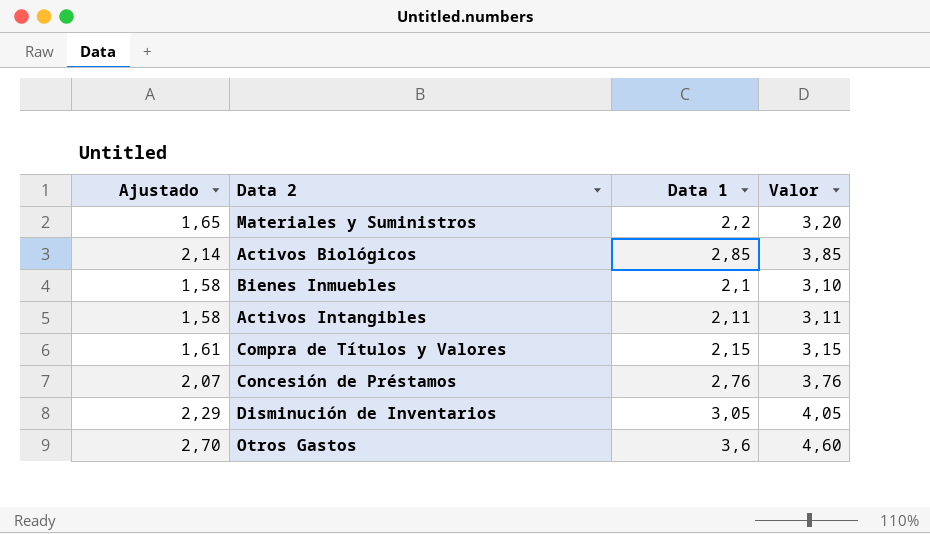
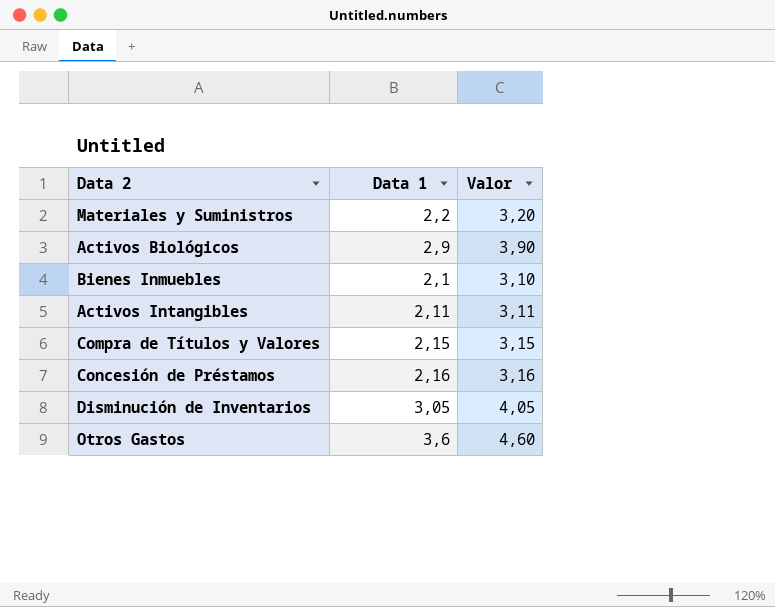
column Ajustado | formula: [Data 1] * 0,75 -> none
Activos Biológicos | Data 1: 2,85 -> 2,9
Activos Biológicos | Valor: 3,85 -> 3,90
Concesión de Préstamos | Data 1: 2,76 -> 2,16
Concesión de Préstamos | Valor: 3,76 -> 3,16

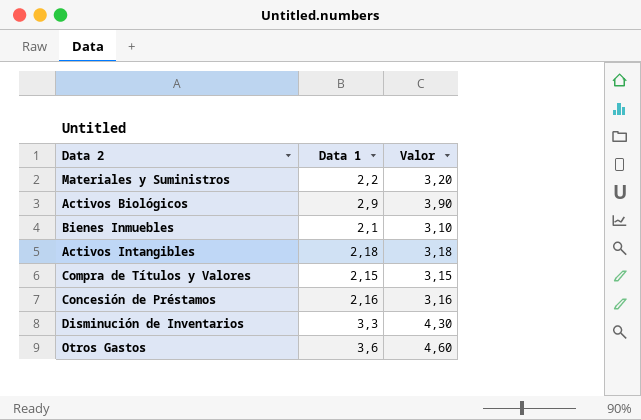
Activos Intangibles | Data 1: 2,11 -> 2,18
Activos Intangibles | Valor: 3,11 -> 3,18
Disminución de Inventarios | Data 1: 3,05 -> 3,3
Disminución de Inventarios | Valor: 4,05 -> 4,30

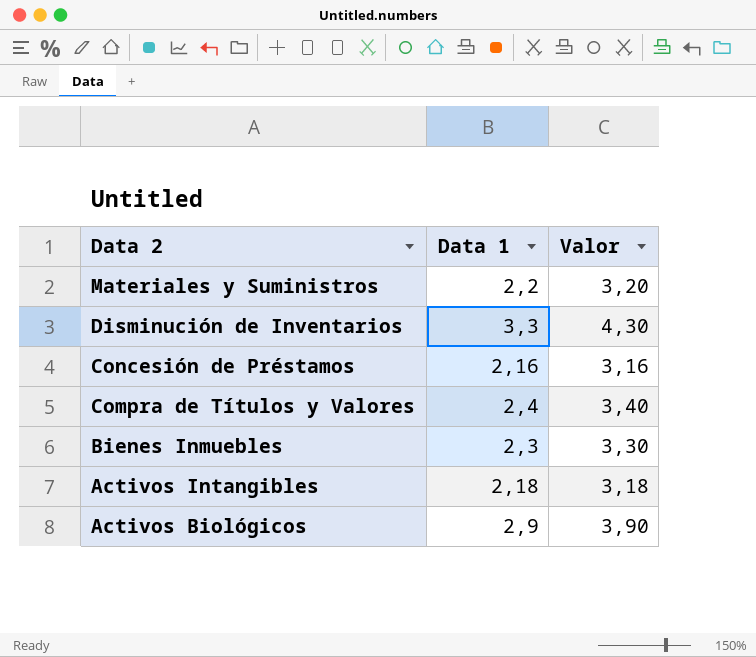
row order: none -> Data 2 descending
row Otros Gastos: 3,6 | 4,60 -> none
Compra de Títulos y Valores | Data 1: 2,15 -> 2,4
Compra de Títulos y Valores | Valor: 3,15 -> 3,40
Bienes Inmuebles | Data 1: 2,1 -> 2,3
Bienes Inmuebles | Valor: 3,10 -> 3,30

